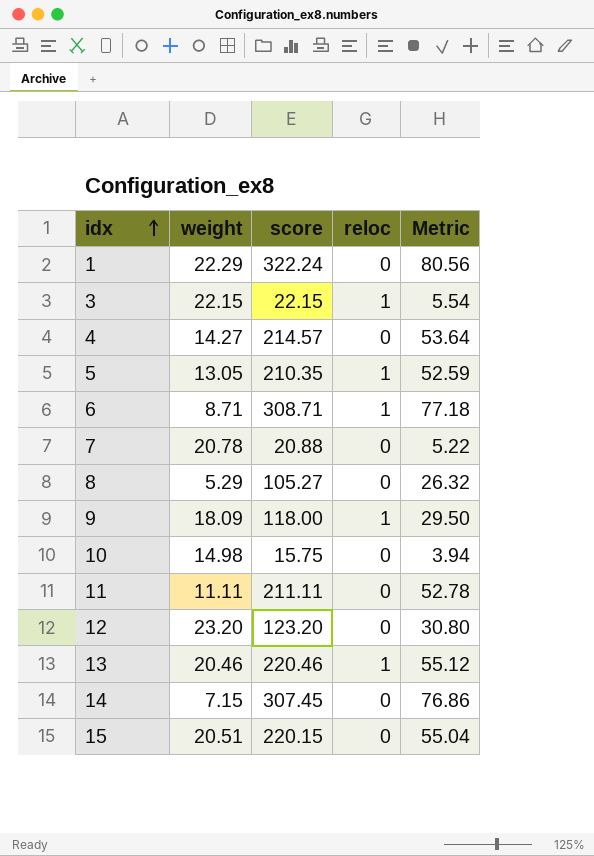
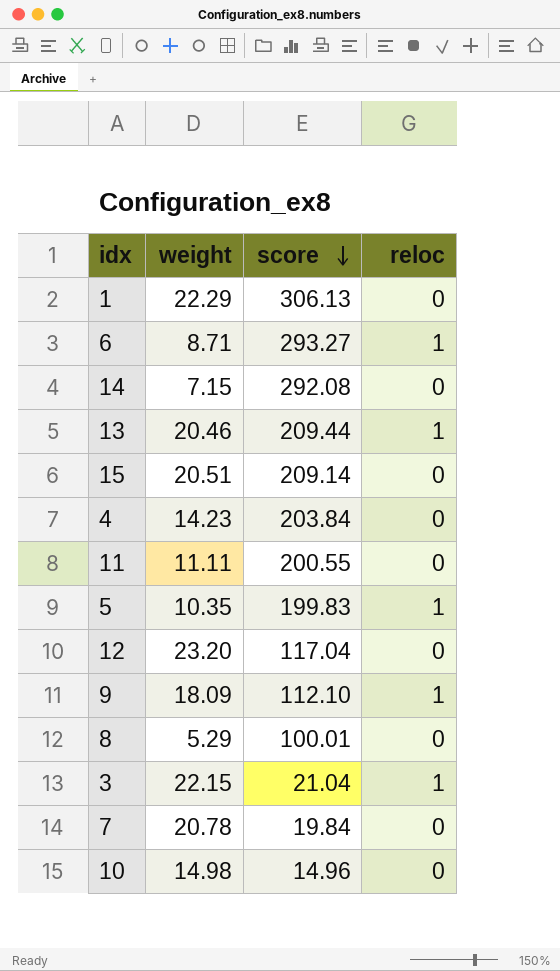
row order: idx ascending -> score descending
column Metric | formula: [score] * 0.25 -> none
1 | score: 322.24 -> 306.13
6 | score: 308.71 -> 293.27
14 | score: 307.45 -> 292.08
13 | score: 220.46 -> 209.44
15 | score: 220.15 -> 209.14
4 | weight: 14.27 -> 14.23
4 | score: 214.57 -> 203.84
11 | score: 211.11 -> 200.55
5 | weight: 13.05 -> 10.35
5 | score: 210.35 -> 199.83
12 | score: 123.20 -> 117.04
9 | score: 118.00 -> 112.10
8 | score: 105.27 -> 100.01
3 | score: 22.15 -> 21.04
7 | score: 20.88 -> 19.84
10 | score: 15.75 -> 14.96

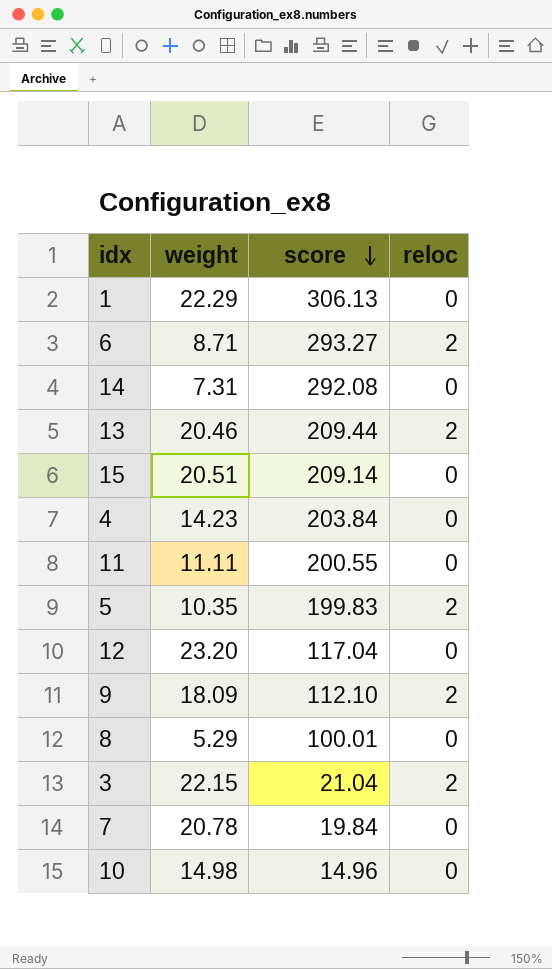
6 | reloc: 1 -> 2
14 | weight: 7.15 -> 7.31
13 | reloc: 1 -> 2
5 | reloc: 1 -> 2
9 | reloc: 1 -> 2
3 | reloc: 1 -> 2

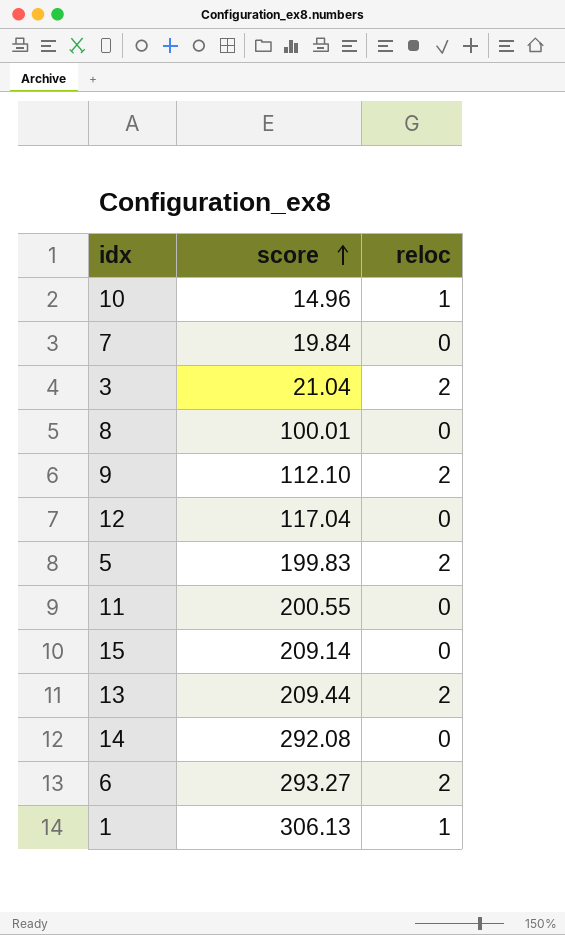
row order: score descending -> score ascending
column weight | position: 2 -> none
row 4: 14.23 | 203.84 | 0 -> none
10 | reloc: 0 -> 1
1 | reloc: 0 -> 1

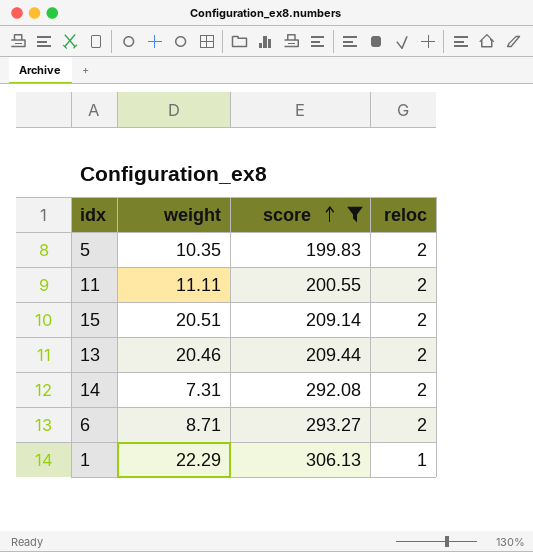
filter: none -> score >= 199.83
column weight | position: none -> 2
11 | reloc: 0 -> 2
15 | reloc: 0 -> 2
14 | reloc: 0 -> 2

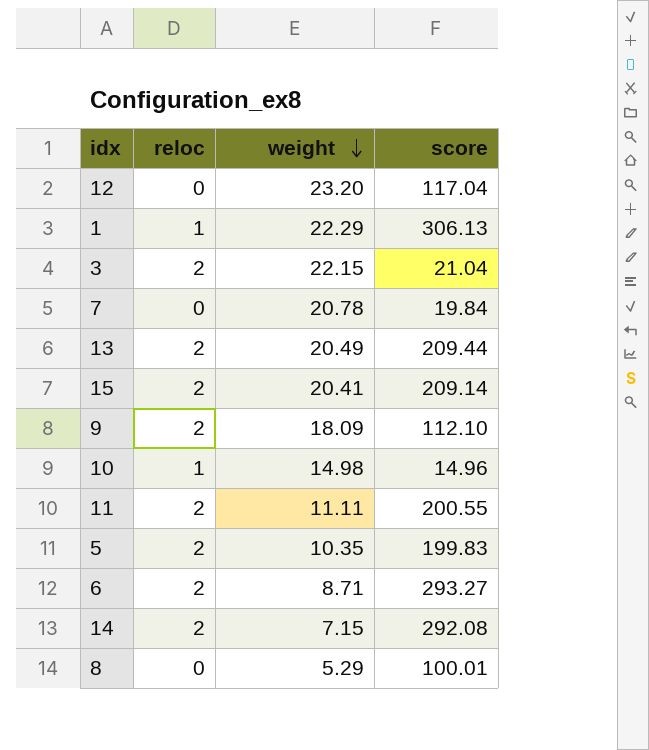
filter: score >= 199.83 -> none
row order: score ascending -> weight descending
column reloc | position: 4 -> 2
13 | weight: 20.46 -> 20.49
15 | weight: 20.51 -> 20.41
14 | weight: 7.31 -> 7.15

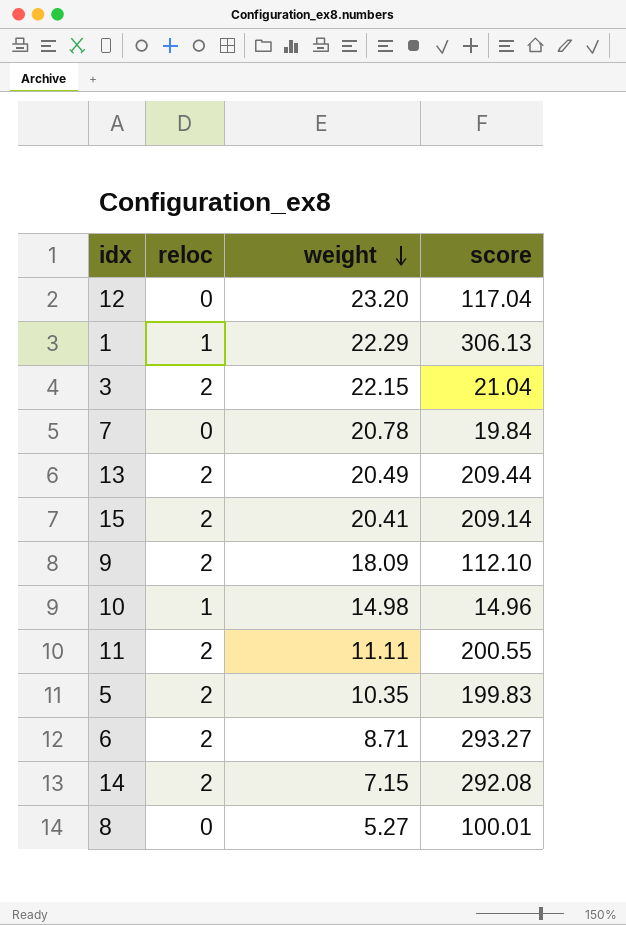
8 | weight: 5.29 -> 5.27

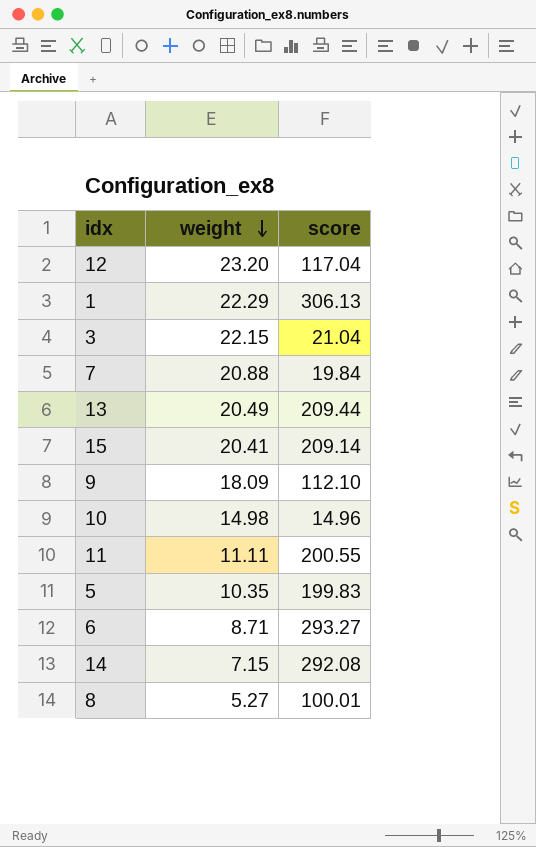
column reloc | position: 2 -> none
7 | weight: 20.78 -> 20.88

